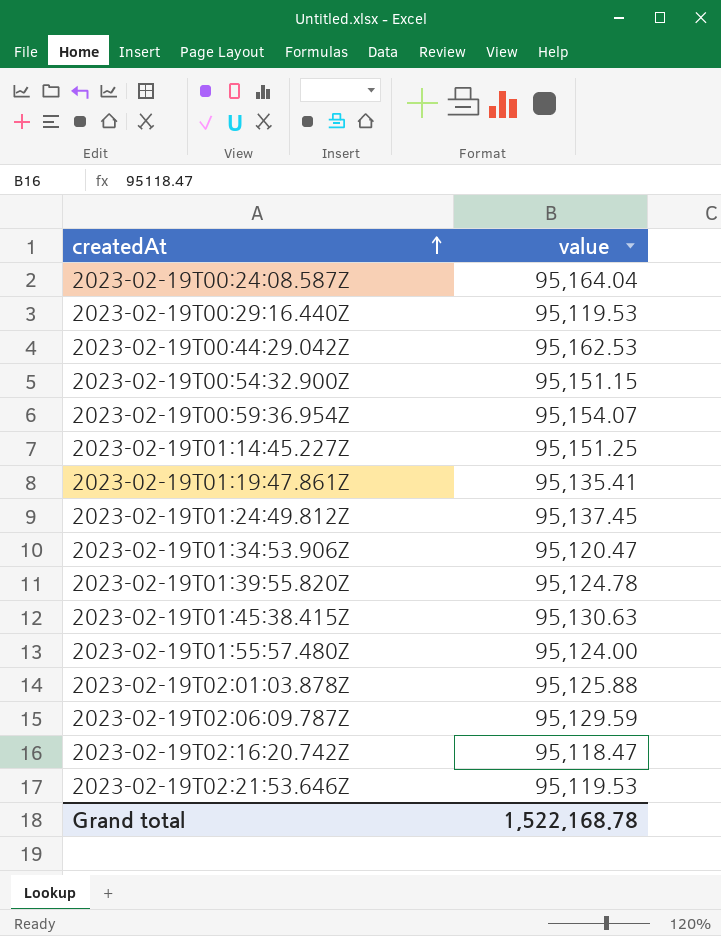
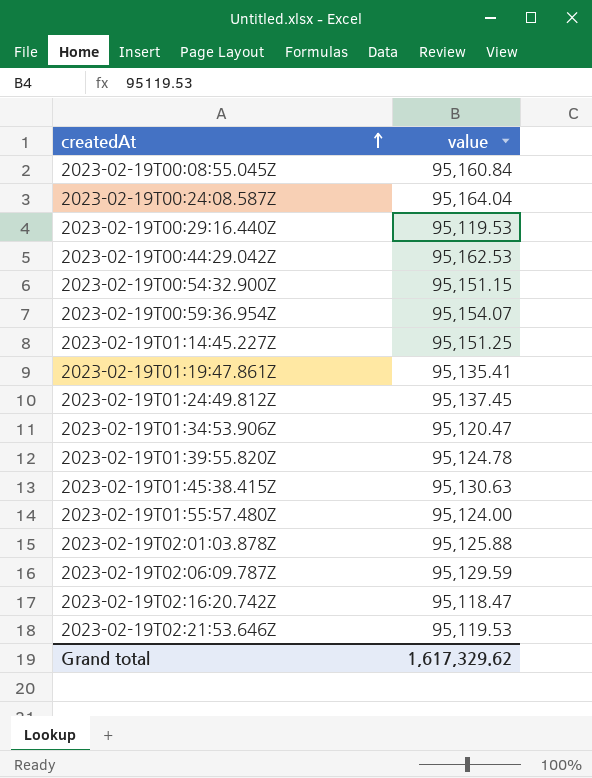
row 2023-02-19T00:08:55.045Z: none -> 95,160.84
Grand total | value: 1,522,168.78 -> 1,617,329.62

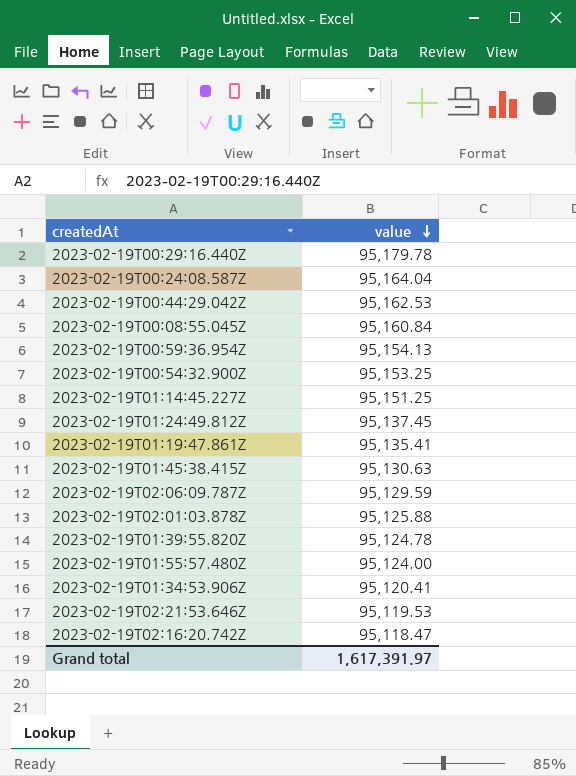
row order: createdAt ascending -> value descending
2023-02-19T00:29:16.440Z | value: 95,119.53 -> 95,179.78
2023-02-19T00:59:36.954Z | value: 95,154.07 -> 95,154.13
2023-02-19T00:54:32.900Z | value: 95,151.15 -> 95,153.25
2023-02-19T01:34:53.906Z | value: 95,120.47 -> 95,120.41
Grand total | value: 1,617,329.62 -> 1,617,391.97

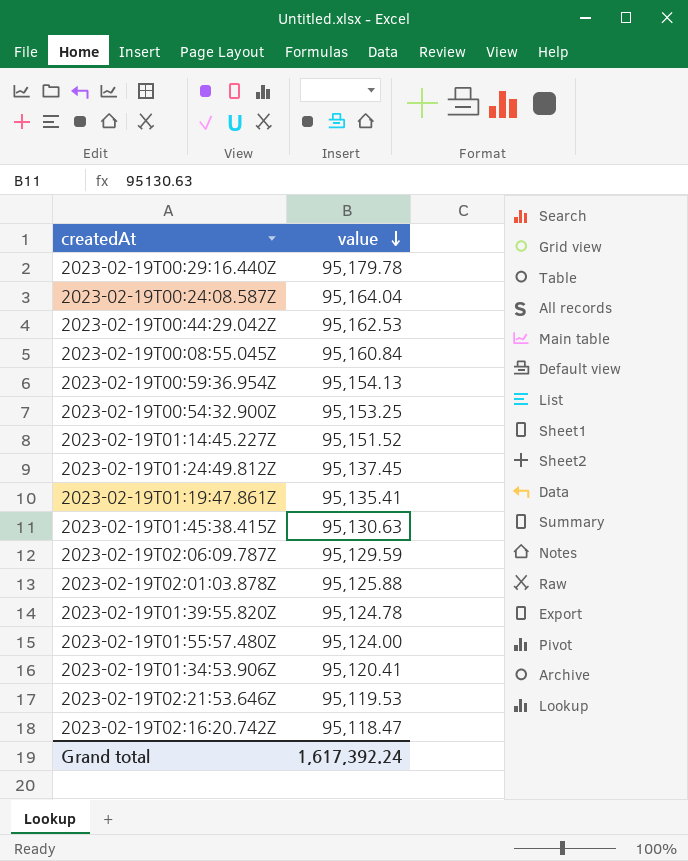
2023-02-19T01:14:45.227Z | value: 95,151.25 -> 95,151.52
Grand total | value: 1,617,391.97 -> 1,617,392.24

